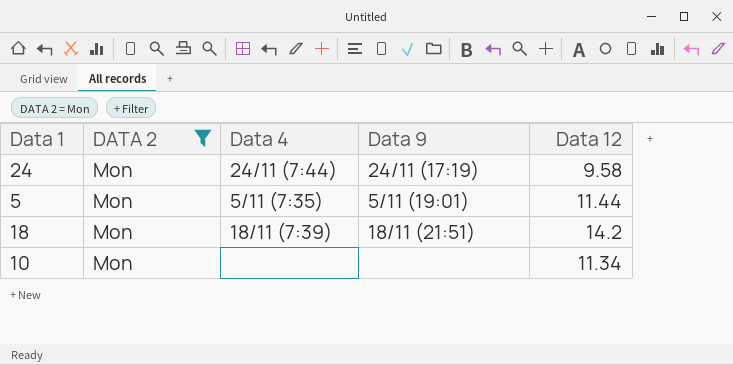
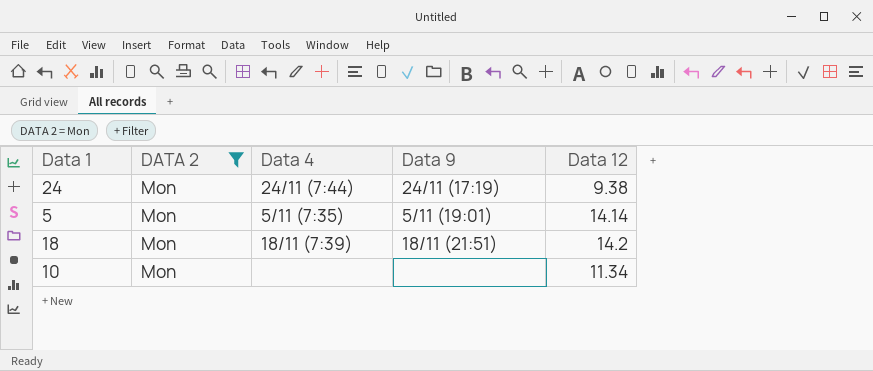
24 | Data 12: 9.58 -> 9.38
5 | Data 12: 11.44 -> 14.14

